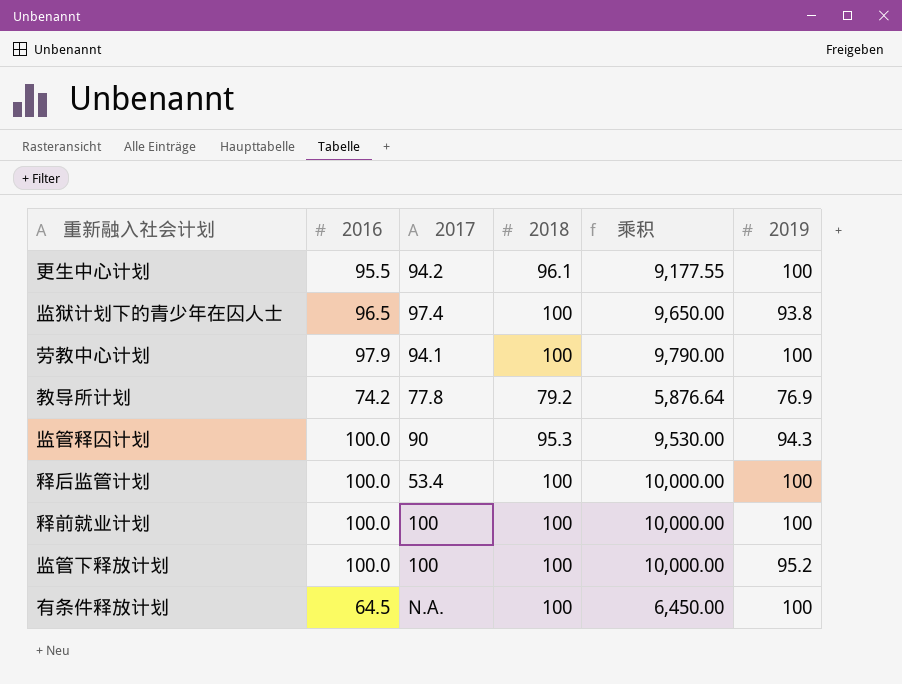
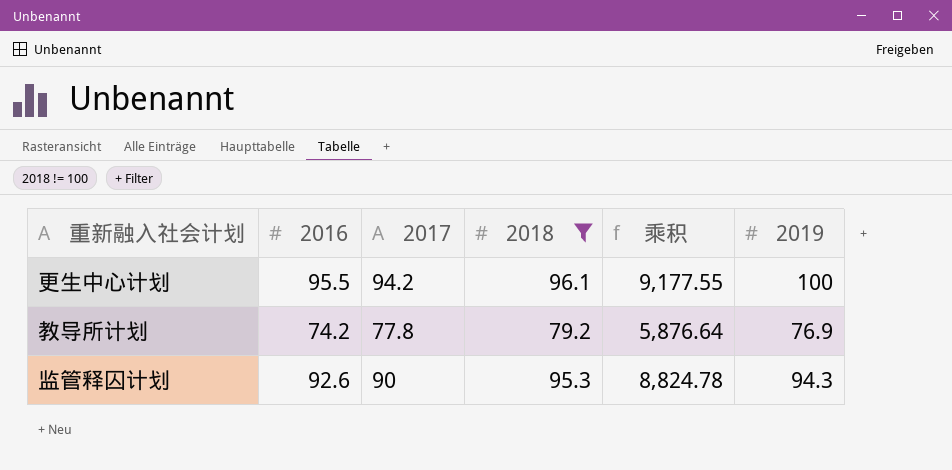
filter: none -> 2018 != 100
监管释囚计划 | 2016: 100.0 -> 92.6
监管释囚计划 | 乘积: 9,530.00 -> 8,824.78

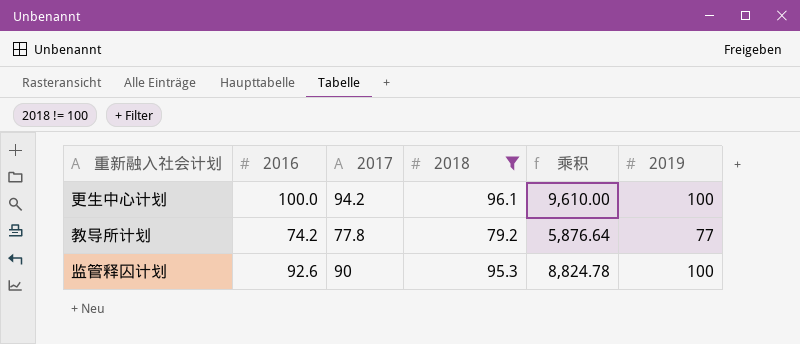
更生中心计划 | 2016: 95.5 -> 100.0
更生中心计划 | 乘积: 9,177.55 -> 9,610.00
教导所计划 | 2019: 76.9 -> 77
监管释囚计划 | 2019: 94.3 -> 100

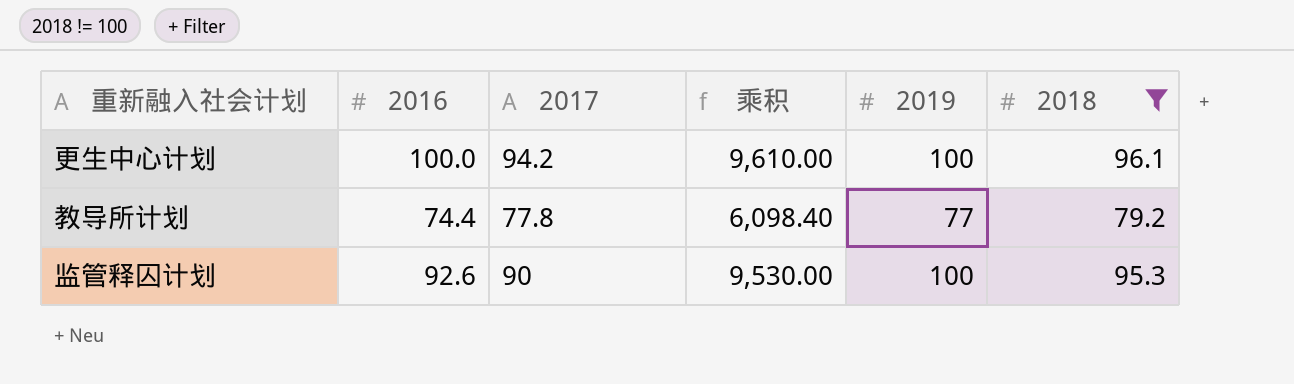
column 乘积 | formula: [2016] * [2018] -> [2019] * [2018]
column 2018 | position: 4 -> 6
教导所计划 | 2016: 74.2 -> 74.4

